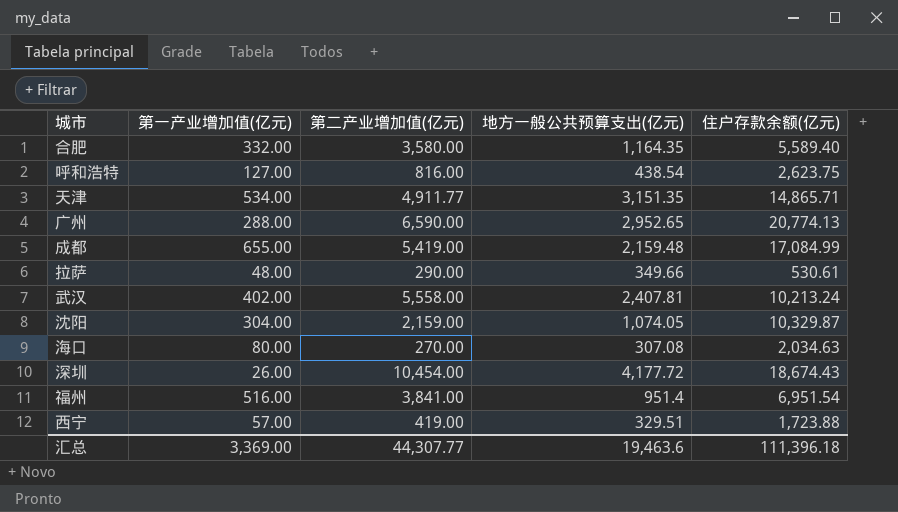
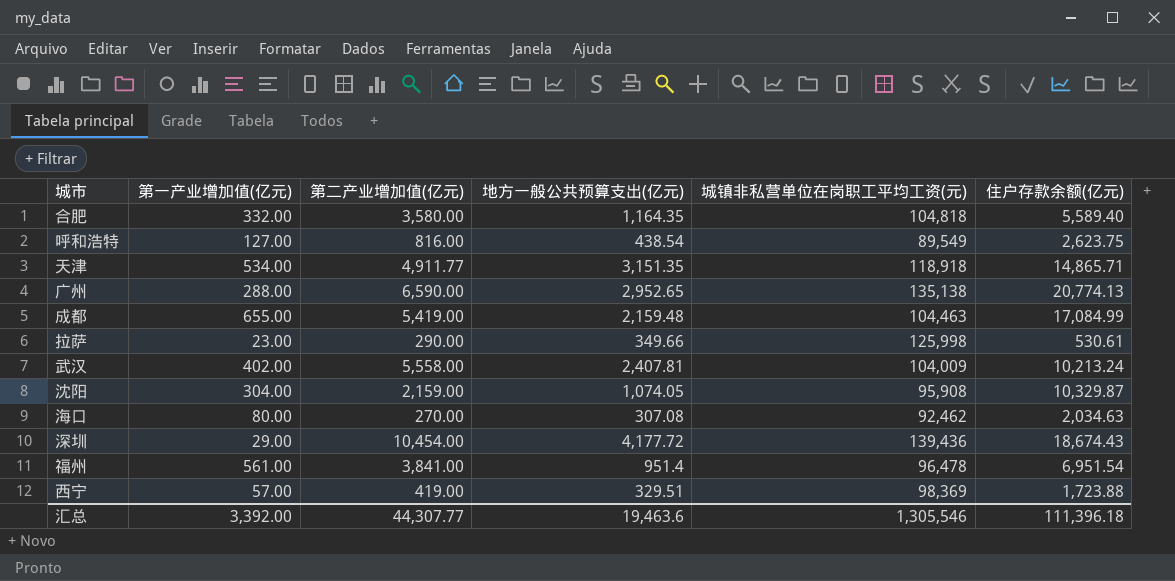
column 城镇非私营单位在岗职工平均工资(元) | position: none -> 5
拉萨 | 第一产业增加值(亿元): 48.00 -> 23.00
深圳 | 第一产业增加值(亿元): 26.00 -> 29.00
福州 | 第一产业增加值(亿元): 516.00 -> 561.00
汇总 | 第一产业增加值(亿元): 3,369.00 -> 3,392.00

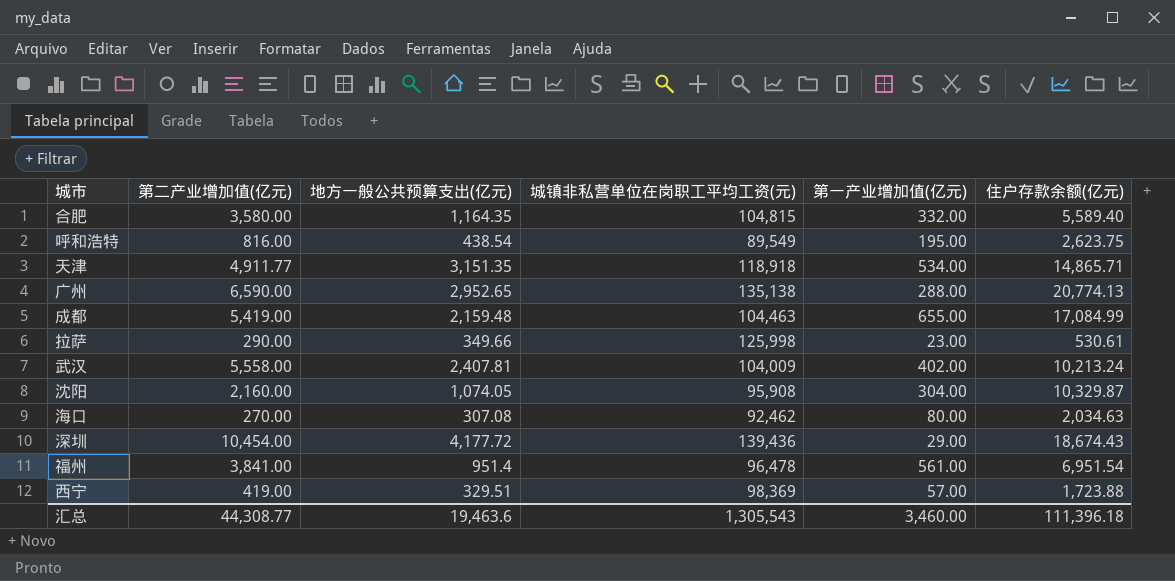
column 第一产业增加值(亿元) | position: 2 -> 5
合肥 | 城镇非私营单位在岗职工平均工资(元): 104,818 -> 104,815
呼和浩特 | 第一产业增加值(亿元): 127.00 -> 195.00
沈阳 | 第二产业增加值(亿元): 2,159.00 -> 2,160.00
汇总 | 第二产业增加值(亿元): 44,307.77 -> 44,308.77
汇总 | 城镇非私营单位在岗职工平均工资(元): 1,305,546 -> 1,305,543
汇总 | 第一产业增加值(亿元): 3,392.00 -> 3,460.00

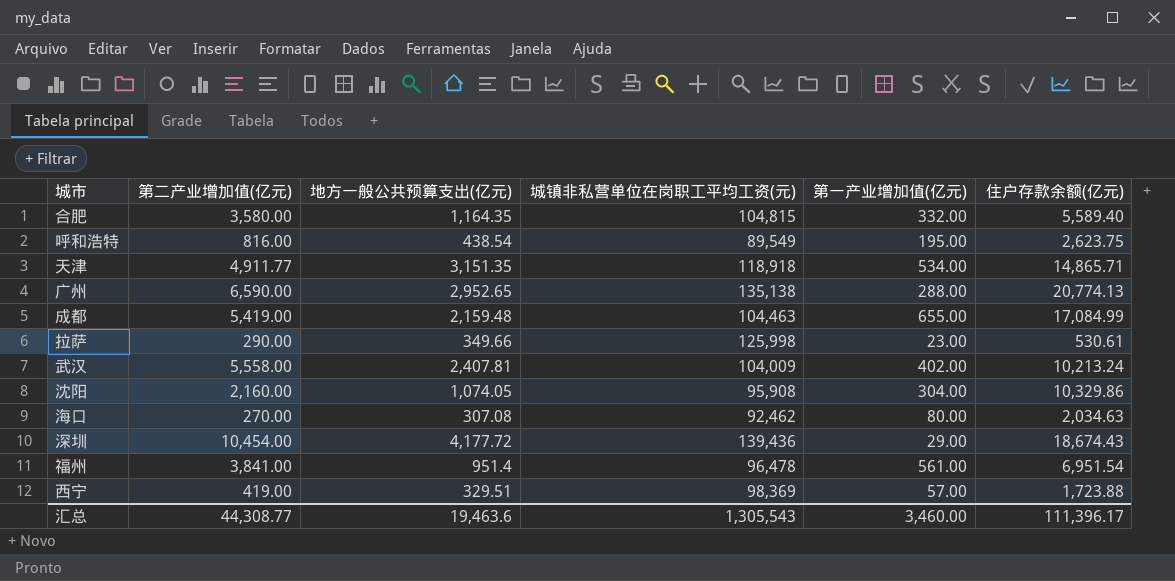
沈阳 | 住户存款余额(亿元): 10,329.87 -> 10,329.86
汇总 | 住户存款余额(亿元): 111,396.18 -> 111,396.17

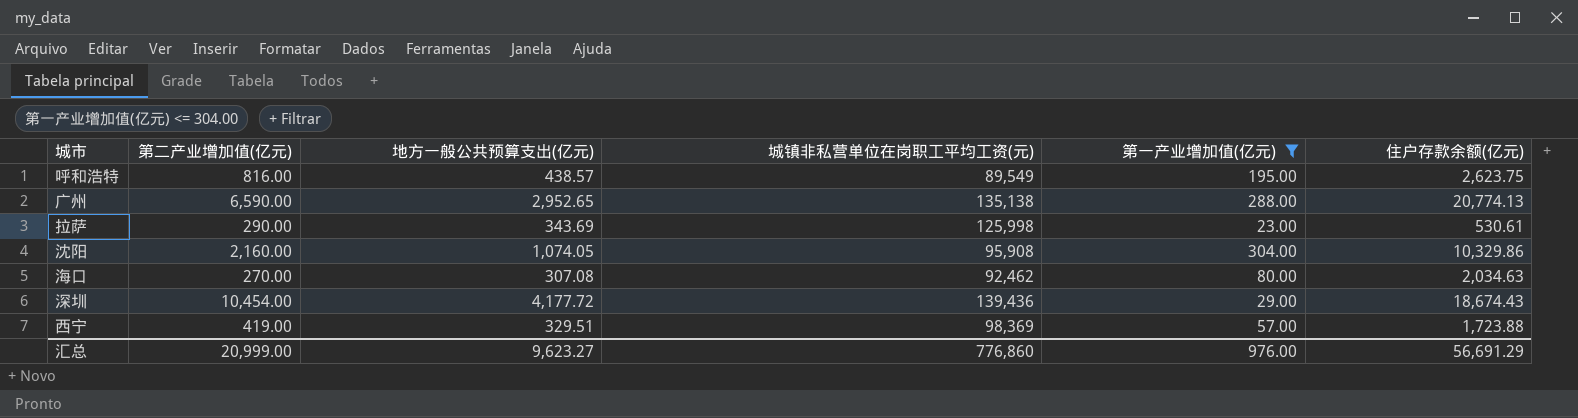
filter: none -> 第一产业增加值(亿元) <= 304.00
呼和浩特 | 地方一般公共预算支出(亿元): 438.54 -> 438.57
拉萨 | 地方一般公共预算支出(亿元): 349.66 -> 343.69
汇总 | 第二产业增加值(亿元): 44,308.77 -> 20,999.00
汇总 | 地方一般公共预算支出(亿元): 19,463.6 -> 9,623.27
汇总 | 城镇非私营单位在岗职工平均工资(元): 1,305,543 -> 776,860
汇总 | 第一产业增加值(亿元): 3,460.00 -> 976.00
汇总 | 住户存款余额(亿元): 111,396.17 -> 56,691.29

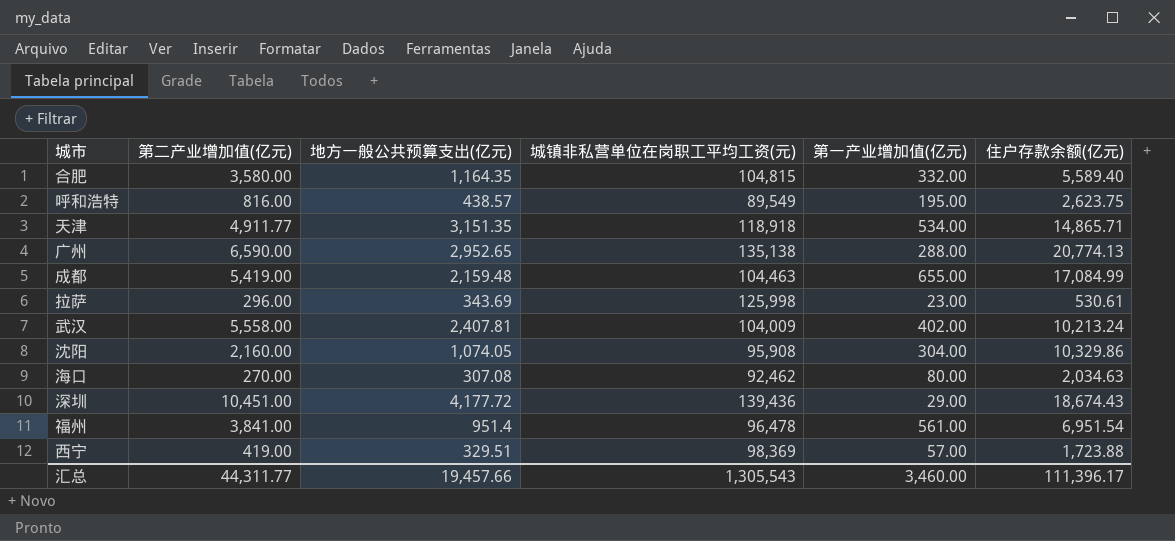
filter: 第一产业增加值(亿元) <= 304.00 -> none
拉萨 | 第二产业增加值(亿元): 290.00 -> 296.00
深圳 | 第二产业增加值(亿元): 10,454.00 -> 10,451.00
汇总 | 第二产业增加值(亿元): 20,999.00 -> 44,311.77
汇总 | 地方一般公共预算支出(亿元): 9,623.27 -> 19,457.66
汇总 | 城镇非私营单位在岗职工平均工资(元): 776,860 -> 1,305,543
汇总 | 第一产业增加值(亿元): 976.00 -> 3,460.00
汇总 | 住户存款余额(亿元): 56,691.29 -> 111,396.17

